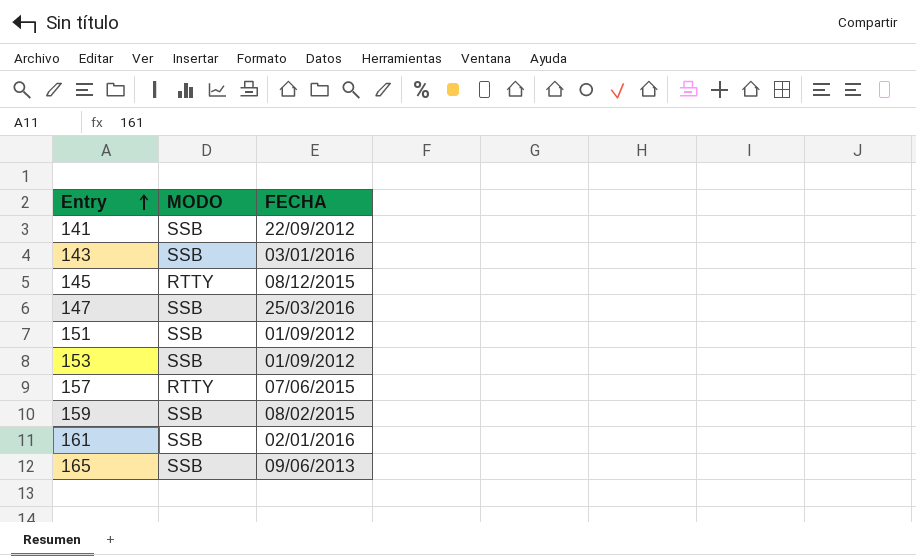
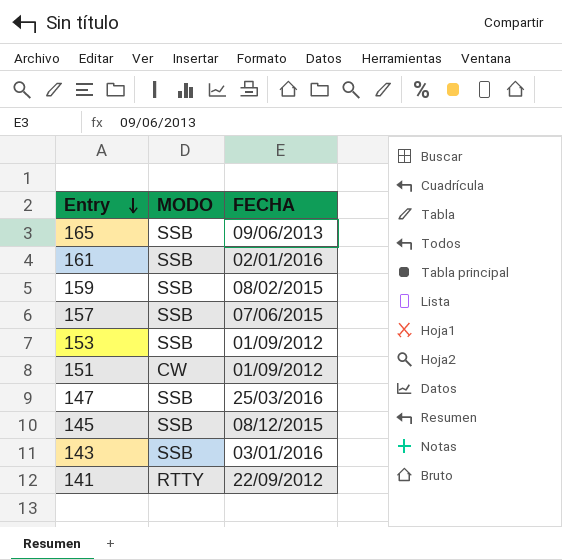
row order: Entry ascending -> Entry descending
157 | MODO: RTTY -> SSB
151 | MODO: SSB -> CW
145 | MODO: RTTY -> SSB
141 | MODO: SSB -> RTTY

